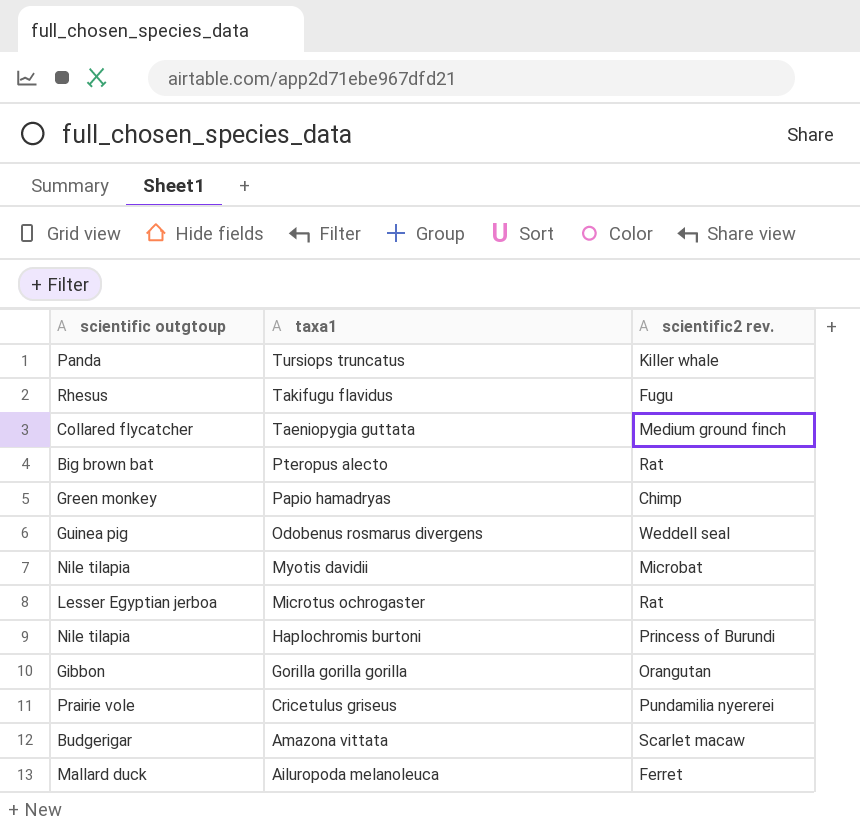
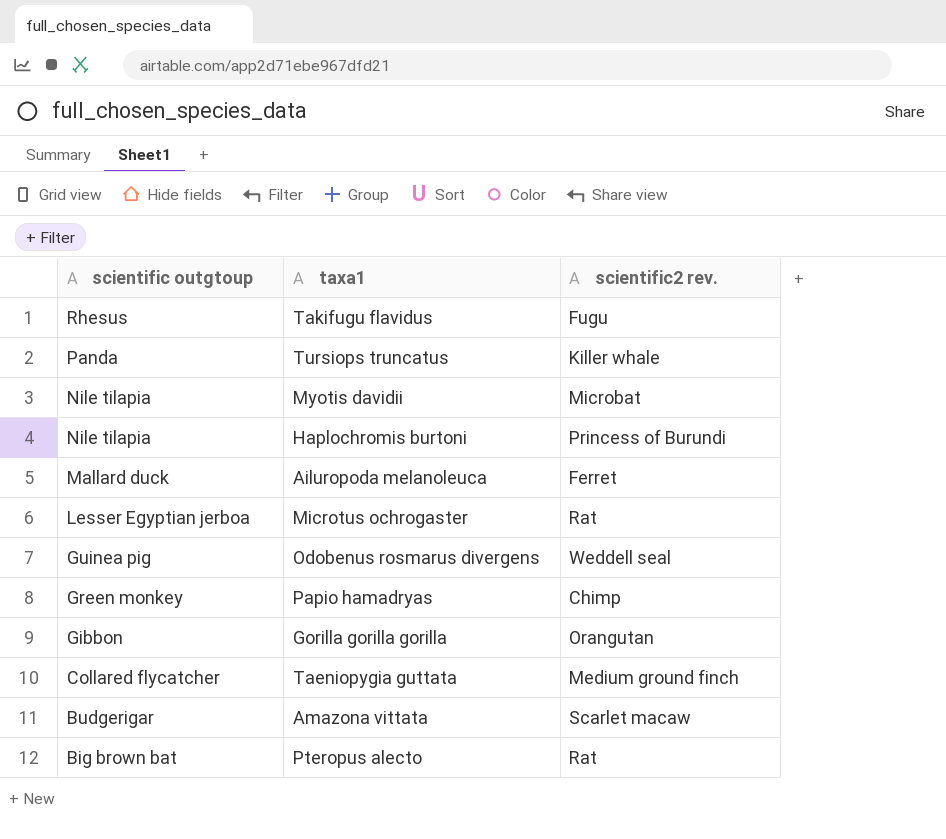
row order: taxa1 descending -> scientific outgtoup descending
row Cricetulus griseus: Prairie vole | Pundamilia nyererei -> none

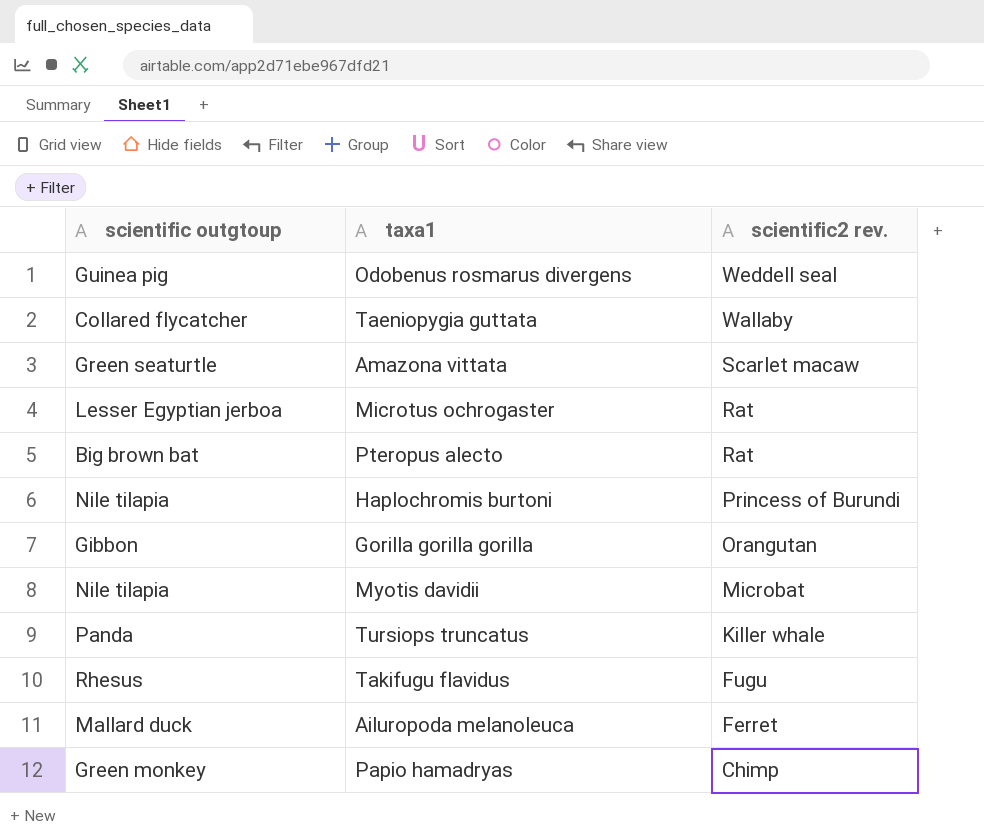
row order: scientific outgtoup descending -> scientific2 rev. descending
Taeniopygia guttata | scientific2 rev.: Medium ground finch -> Wallaby
Amazona vittata | scientific outgtoup: Budgerigar -> Green seaturtle

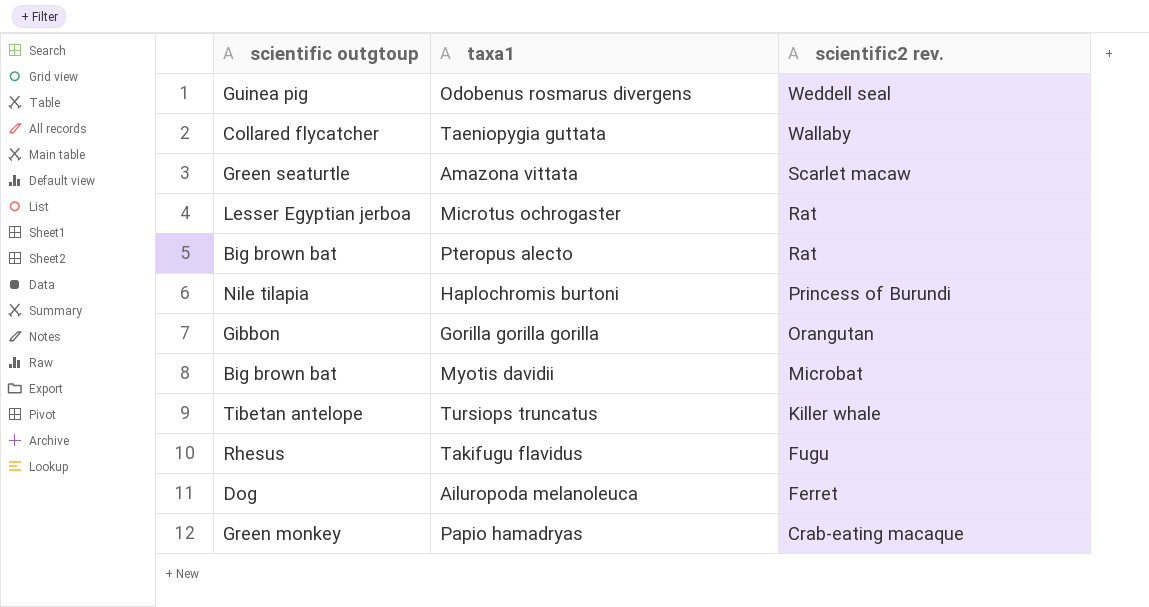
Myotis davidii | scientific outgtoup: Nile tilapia -> Big brown bat
Tursiops truncatus | scientific outgtoup: Panda -> Tibetan antelope
Ailuropoda melanoleuca | scientific outgtoup: Mallard duck -> Dog
Papio hamadryas | scientific2 rev.: Chimp -> Crab-eating macaque

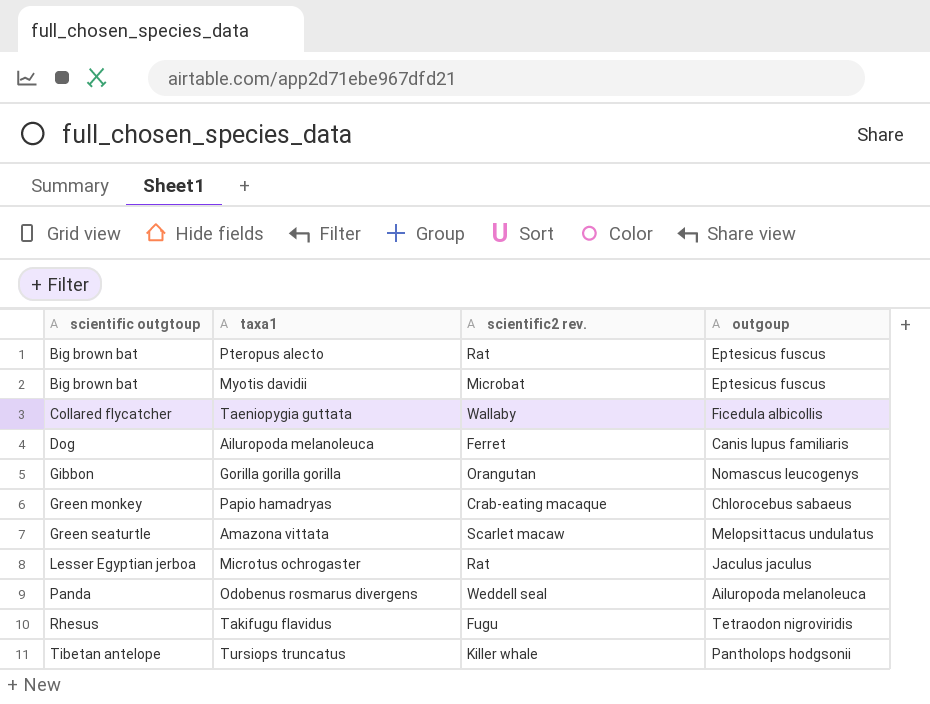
row order: scientific2 rev. descending -> scientific outgtoup ascending
column outgoup | position: none -> 4
row Haplochromis burtoni: Nile tilapia | Princess of Burundi -> none
Odobenus rosmarus divergens | scientific outgtoup: Guinea pig -> Panda

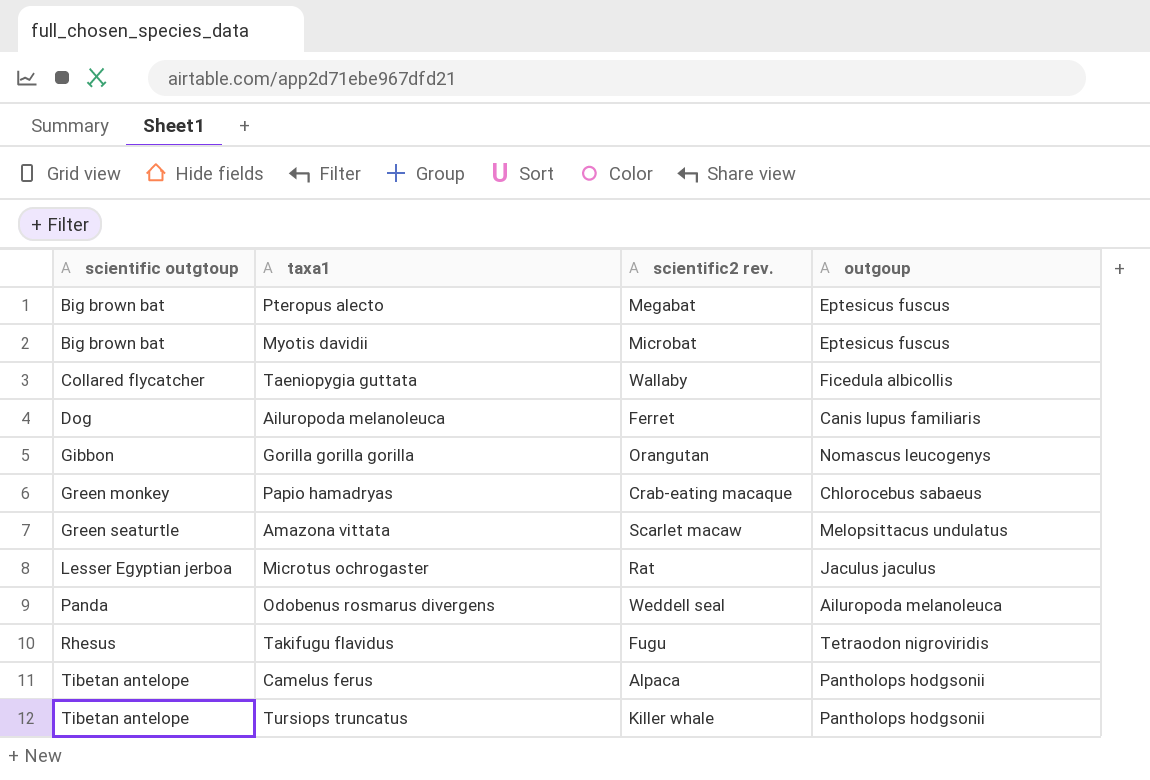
Pteropus alecto | scientific2 rev.: Rat -> Megabat
row Camelus ferus: none -> Tibetan antelope | Alpaca | Pantholops hodgsonii

